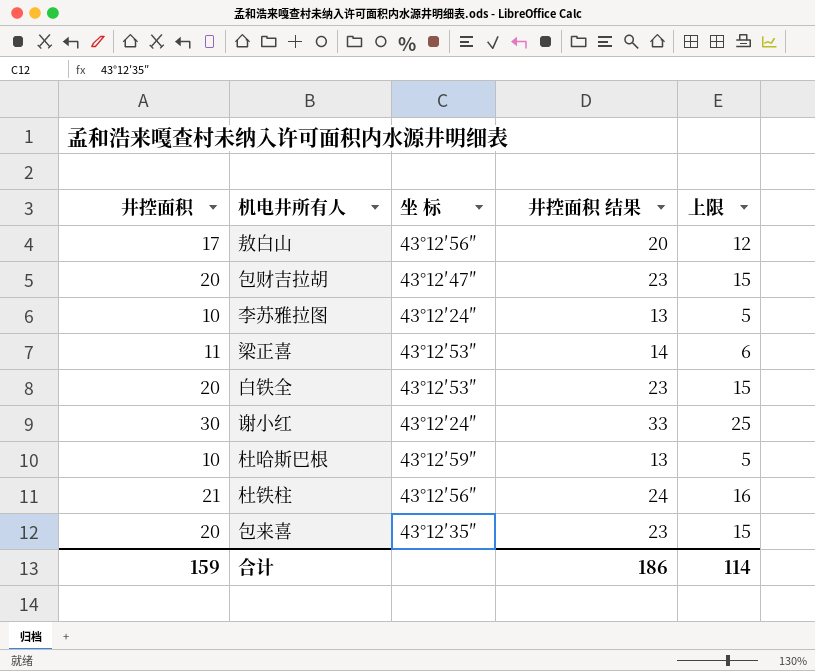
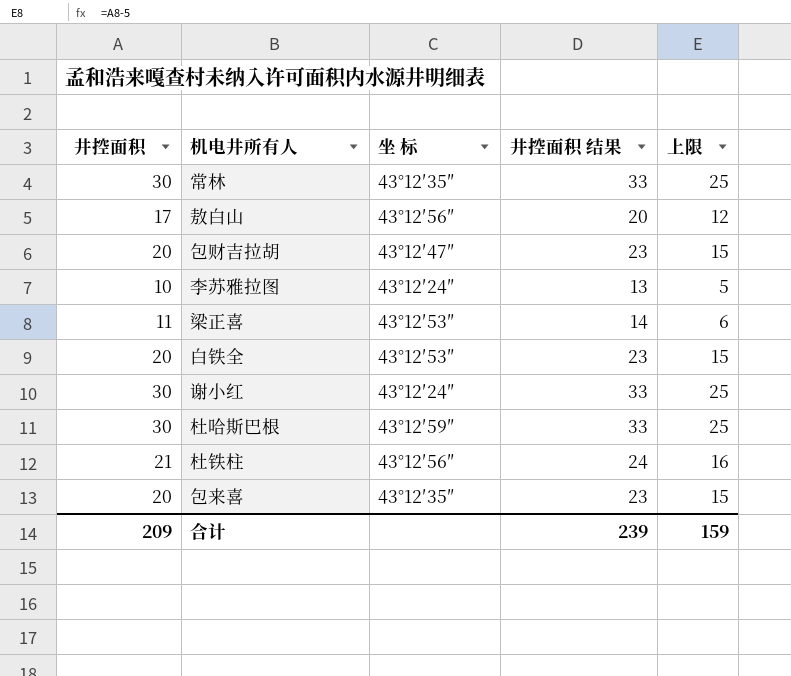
row 常林: none -> 30 | 43°12′35″ | 33 | 25
杜哈斯巴根 | 井控面积: 10 -> 30
杜哈斯巴根 | 井控面积 结果: 13 -> 33
杜哈斯巴根 | 上限: 5 -> 25
合计 | 井控面积: 159 -> 209
合计 | 井控面积 结果: 186 -> 239
合计 | 上限: 114 -> 159

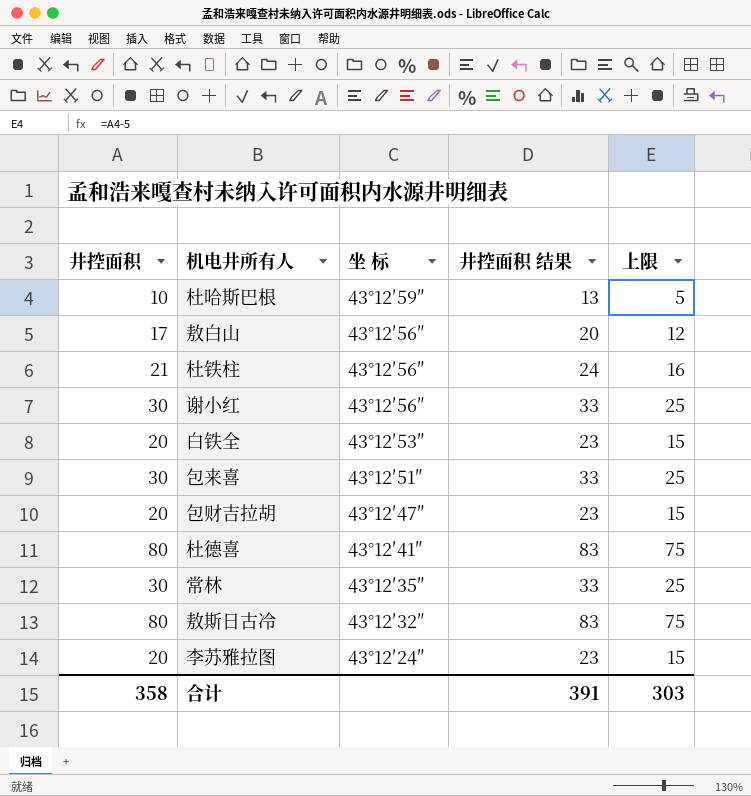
row order: none -> 坐 标 descending
row 梁正喜: 11 | 43°12′53″ | 14 | 6 -> none
杜哈斯巴根 | 井控面积: 30 -> 10
杜哈斯巴根 | 井控面积 结果: 33 -> 13
杜哈斯巴根 | 上限: 25 -> 5
谢小红 | 坐 标: 43°12′24″ -> 43°12′56″
包来喜 | 井控面积: 20 -> 30
包来喜 | 坐 标: 43°12′35″ -> 43°12′51″
包来喜 | 井控面积 结果: 23 -> 33
包来喜 | 上限: 15 -> 25
row 杜德喜: none -> 80 | 43°12′41″ | 83 | 75
row 敖斯日古冷: none -> 80 | 43°12′32″ | 83 | 75
李苏雅拉图 | 井控面积: 10 -> 20
李苏雅拉图 | 井控面积 结果: 13 -> 23
李苏雅拉图 | 上限: 5 -> 15
合计 | 井控面积: 209 -> 358
合计 | 井控面积 结果: 239 -> 391
合计 | 上限: 159 -> 303

